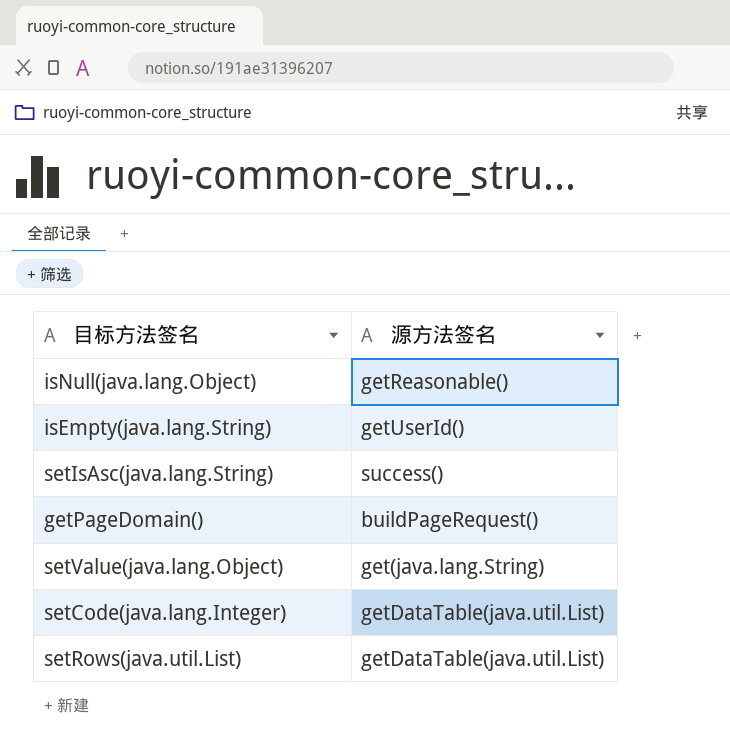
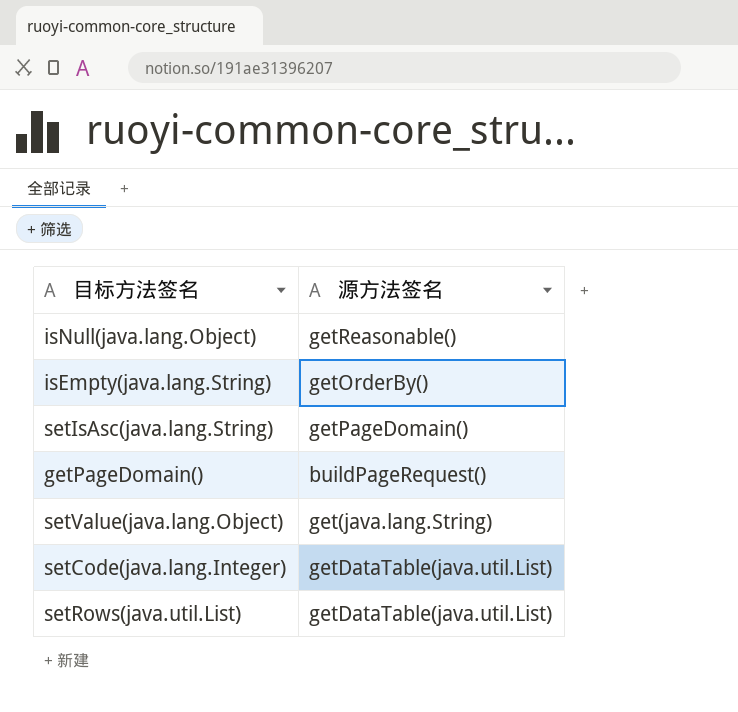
isEmpty(java.lang.String) | 源方法签名: getUserId() -> getOrderBy()
setIsAsc(java.lang.String) | 源方法签名: success() -> getPageDomain()

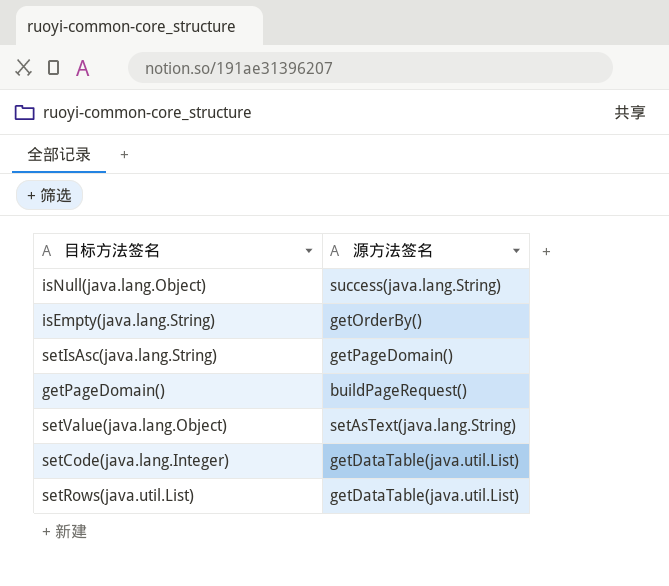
isNull(java.lang.Object) | 源方法签名: getReasonable() -> success(java.lang.String)
setValue(java.lang.Object) | 源方法签名: get(java.lang.String) -> setAsText(java.lang.String)

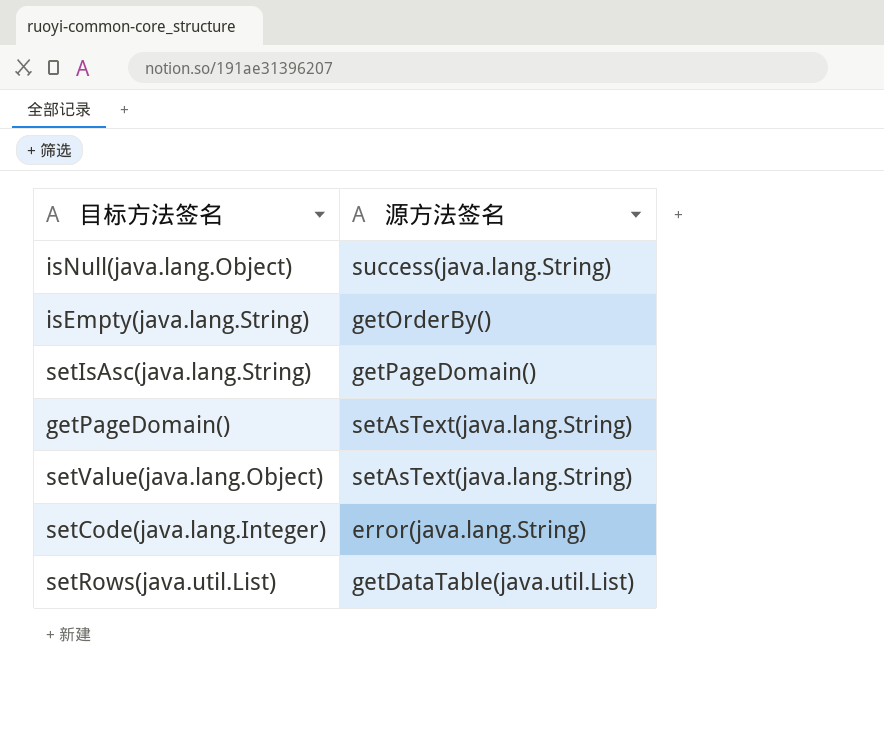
getPageDomain() | 源方法签名: buildPageRequest() -> setAsText(java.lang.String)
setCode(java.lang.Integer) | 源方法签名: getDataTable(java.util.List) -> error(java.lang.String)

